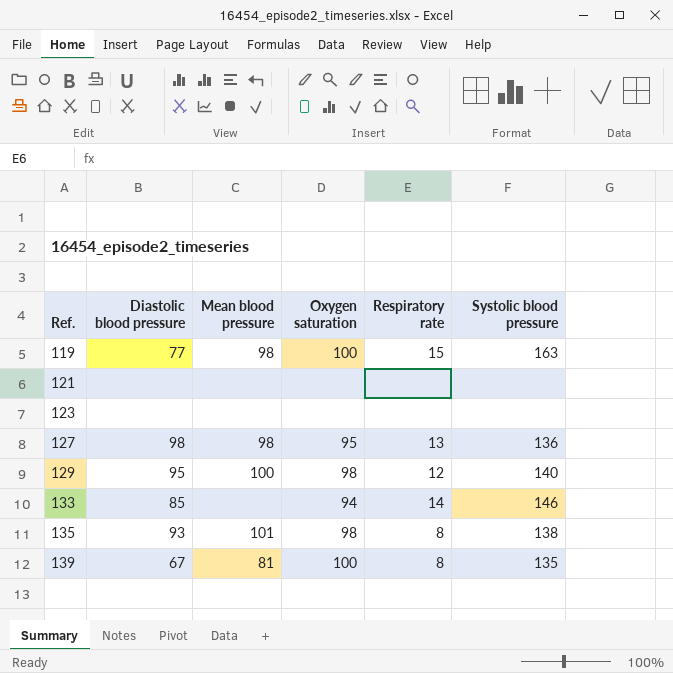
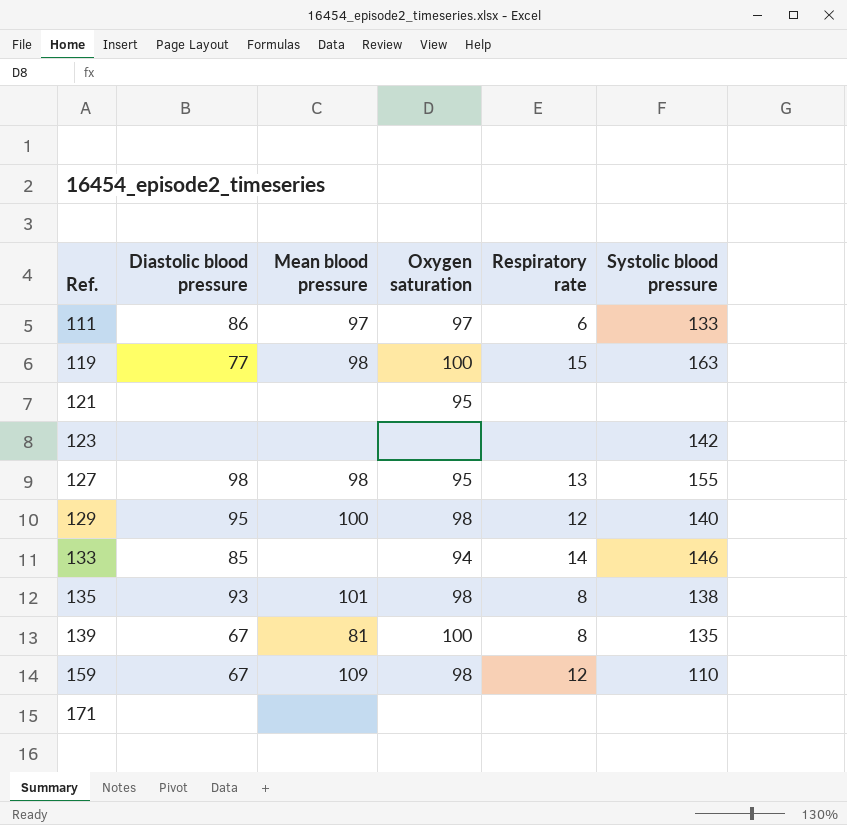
row 111: none -> 86 | 97 | 97 | 6 | 133
121 | Oxygen saturation: none -> 95
123 | Systolic blood pressure: none -> 142
127 | Systolic blood pressure: 136 -> 155
row 159: none -> 67 | 109 | 98 | 12 | 110
row 171: none -> none | none | none | none | none

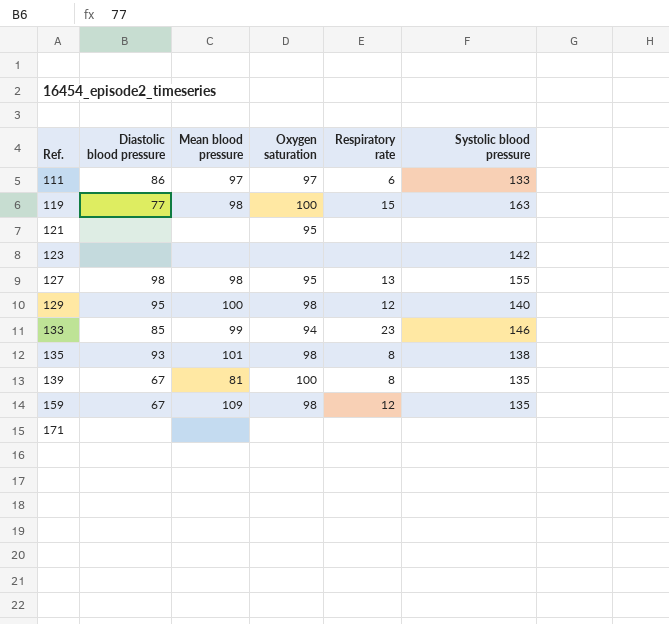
133 | Mean blood pressure: none -> 99
133 | Respiratory rate: 14 -> 23
159 | Systolic blood pressure: 110 -> 135

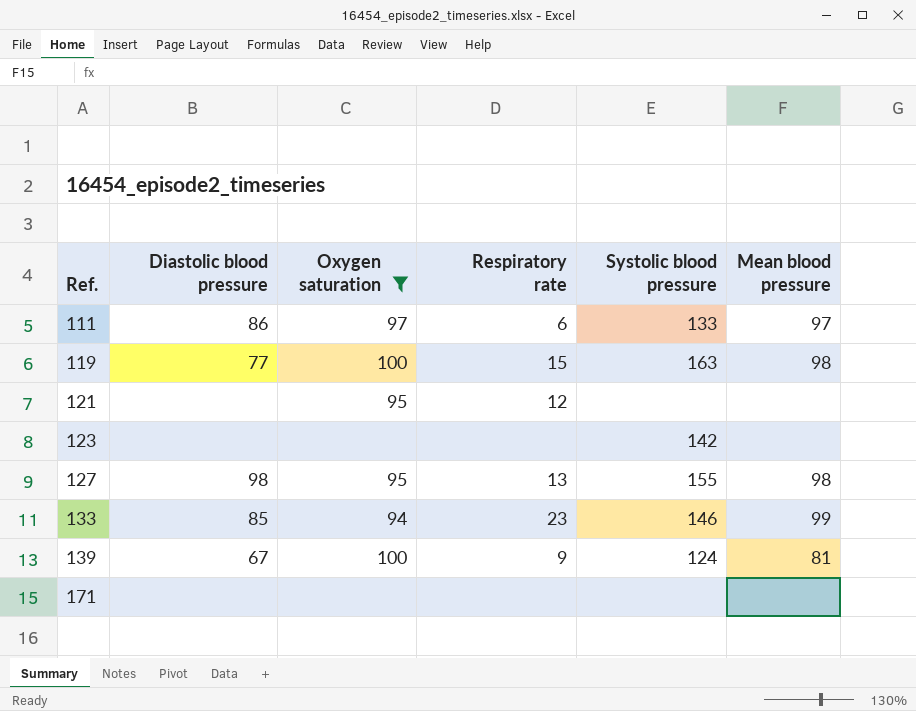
filter: none -> Oxygen saturation != 98
column Mean blood pressure | position: 3 -> 6
121 | Respiratory rate: none -> 12
139 | Respiratory rate: 8 -> 9
139 | Systolic blood pressure: 135 -> 124

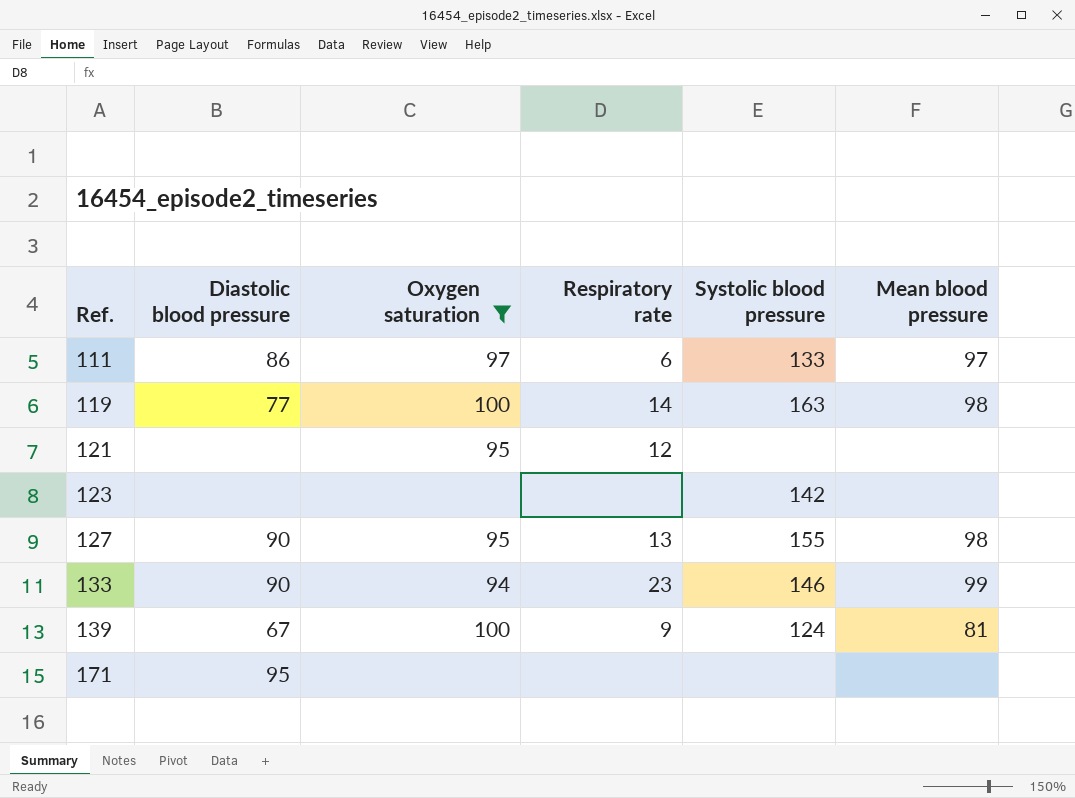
119 | Respiratory rate: 15 -> 14
127 | Diastolic blood pressure: 98 -> 90
133 | Diastolic blood pressure: 85 -> 90
171 | Diastolic blood pressure: none -> 95

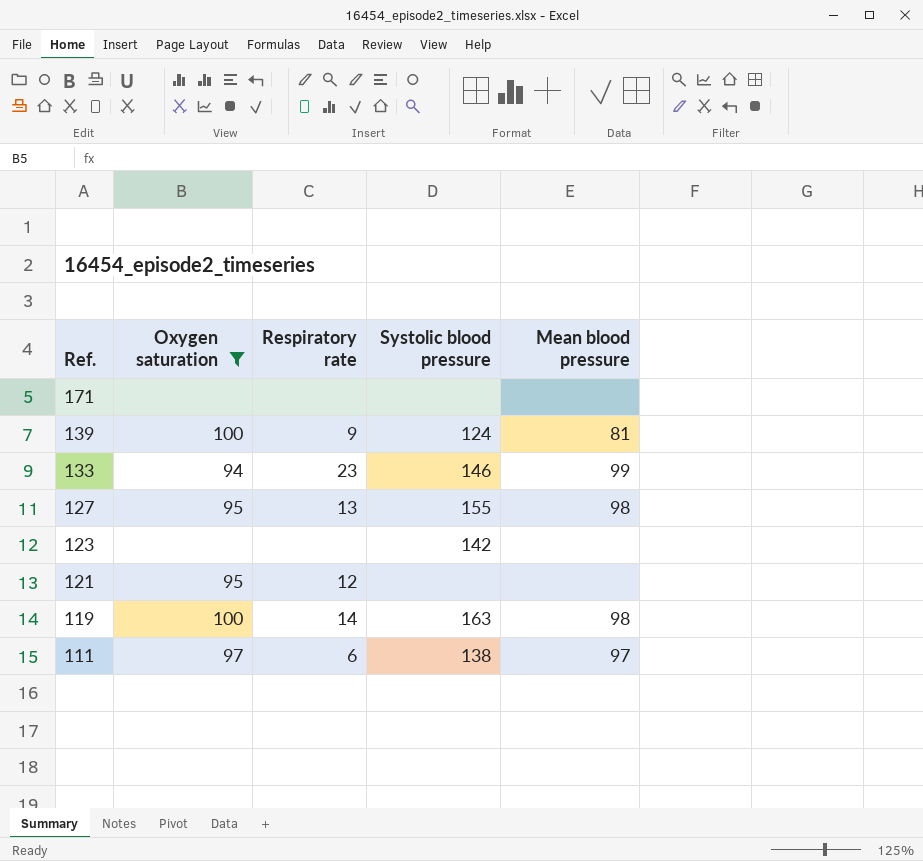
row order: Ref. ascending -> Ref. descending
column Diastolic blood pressure | position: 2 -> none
111 | Systolic blood pressure: 133 -> 138

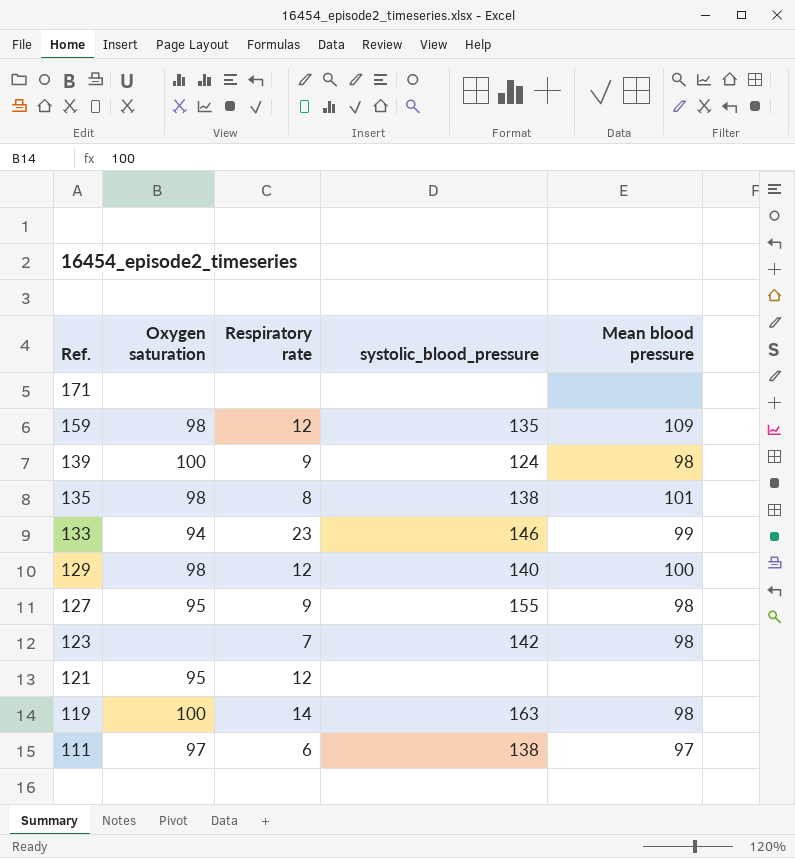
filter: Oxygen saturation != 98 -> none
column name: Systolic blood pressure -> systolic_blood_pressure
139 | Mean blood pressure: 81 -> 98
127 | Respiratory rate: 13 -> 9
123 | Respiratory rate: none -> 7
123 | Mean blood pressure: none -> 98

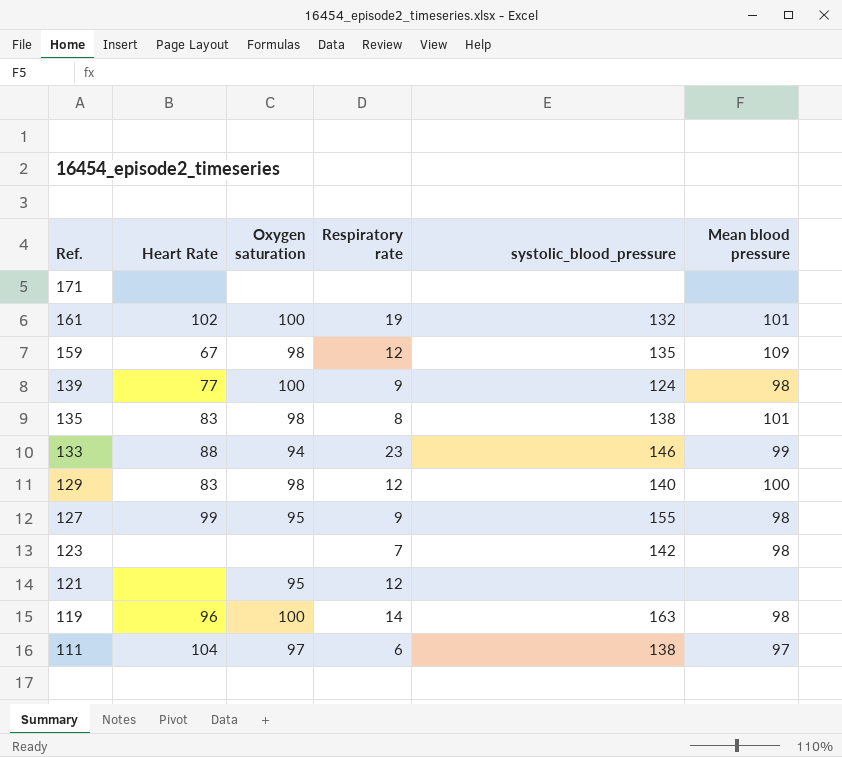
column Heart Rate | position: none -> 2
row 161: none -> 102 | 100 | 19 | 132 | 101

